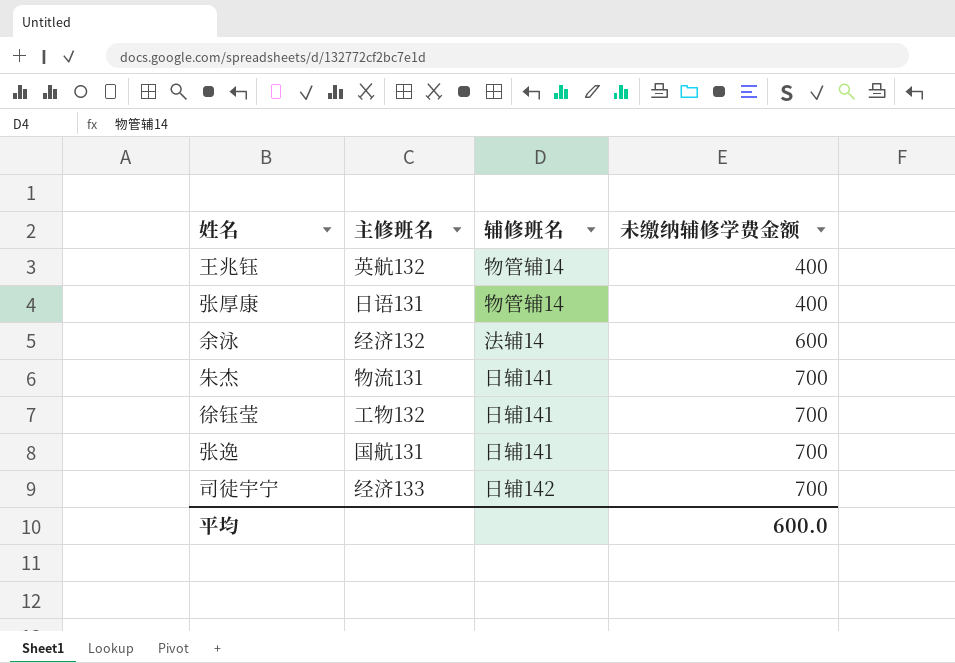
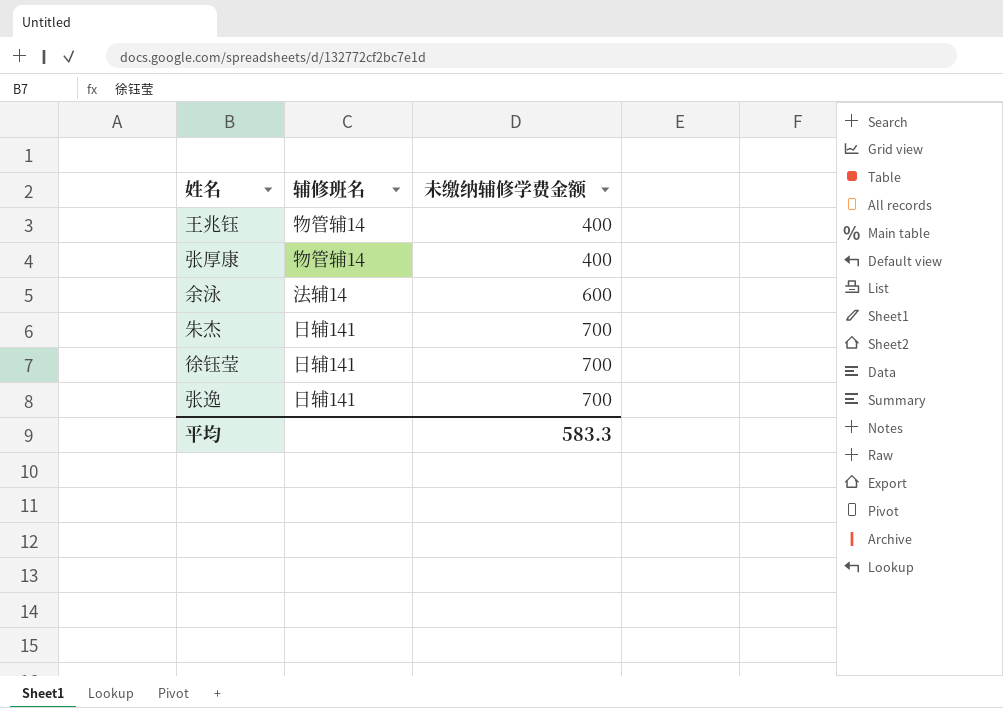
column 主修班名 | position: 2 -> none
row 司徒宇宁: 经济133 | 日辅142 | 700 -> none
平均 | 未缴纳辅修学费金额: 600.0 -> 583.3

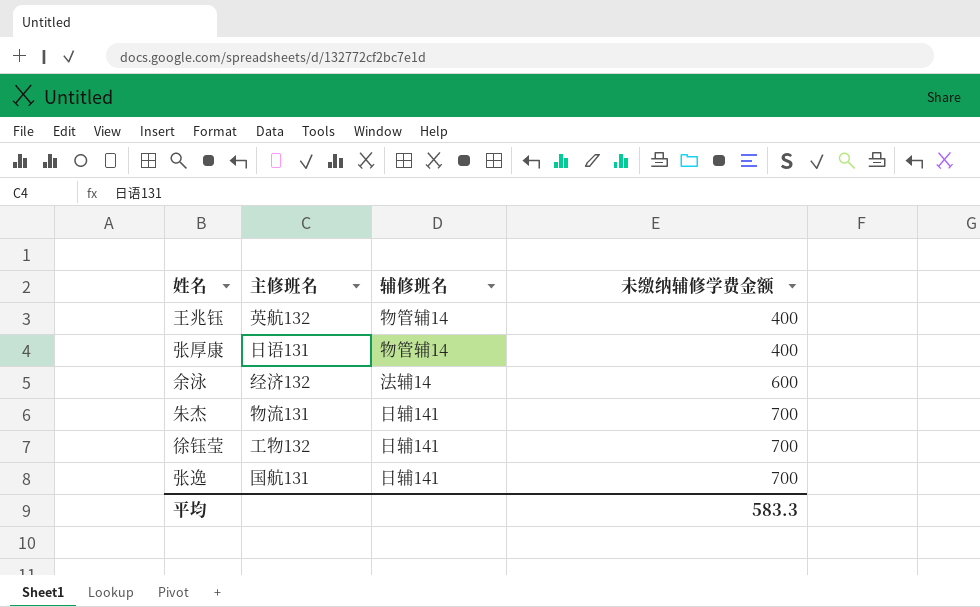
column 主修班名 | position: none -> 2

